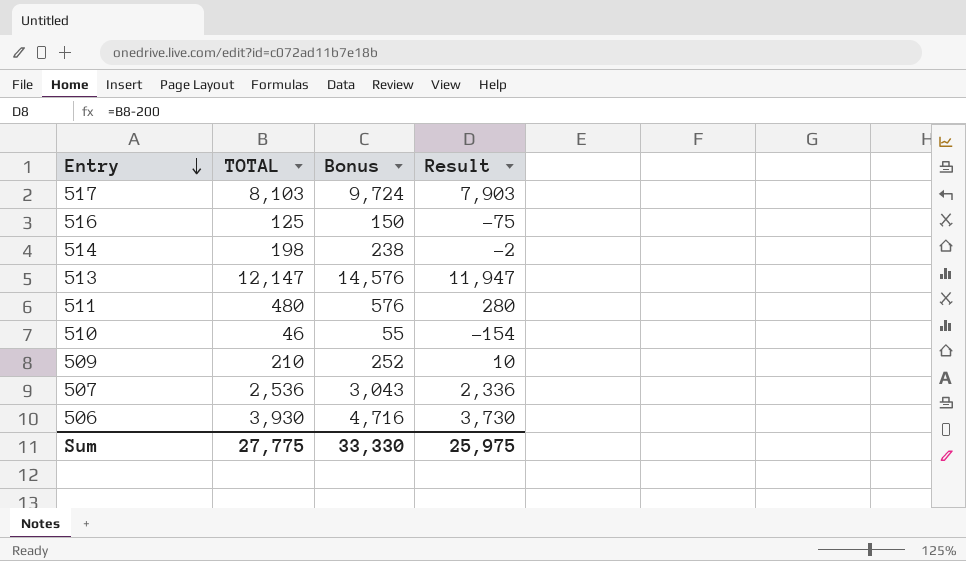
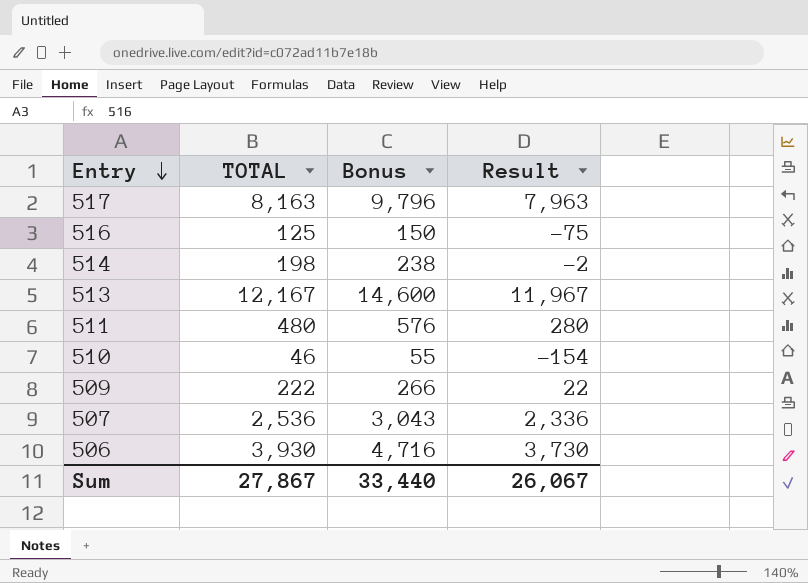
517 | TOTAL: 8,103 -> 8,163
517 | Bonus: 9,724 -> 9,796
517 | Result: 7,903 -> 7,963
513 | TOTAL: 12,147 -> 12,167
513 | Bonus: 14,576 -> 14,600
513 | Result: 11,947 -> 11,967
509 | TOTAL: 210 -> 222
509 | Bonus: 252 -> 266
509 | Result: 10 -> 22
Sum | TOTAL: 27,775 -> 27,867
Sum | Bonus: 33,330 -> 33,440
Sum | Result: 25,975 -> 26,067

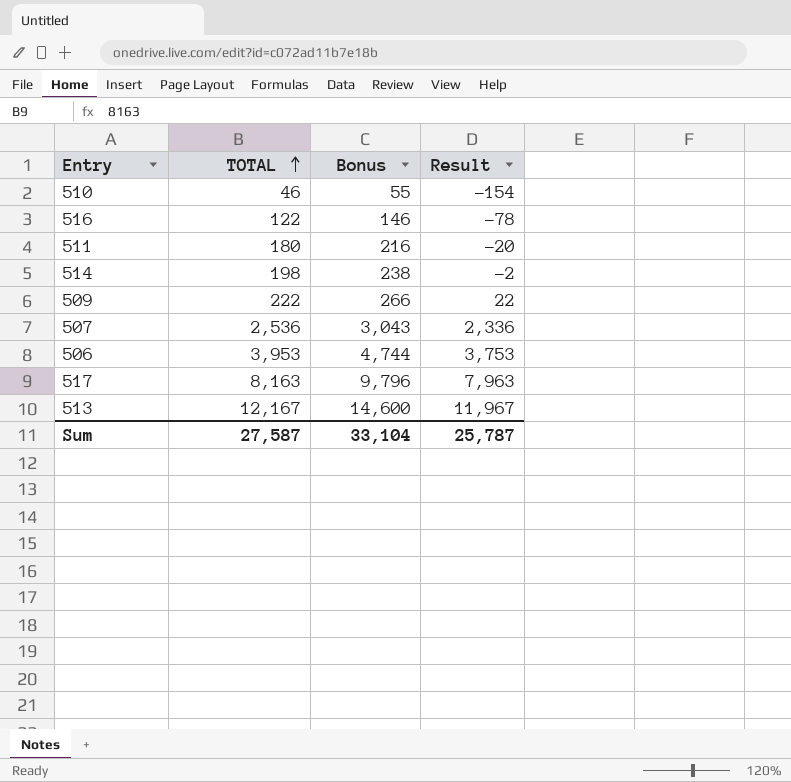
row order: Entry descending -> TOTAL ascending
516 | TOTAL: 125 -> 122
516 | Bonus: 150 -> 146
516 | Result: -75 -> -78
511 | TOTAL: 480 -> 180
511 | Bonus: 576 -> 216
511 | Result: 280 -> -20
506 | TOTAL: 3,930 -> 3,953
506 | Bonus: 4,716 -> 4,744
506 | Result: 3,730 -> 3,753
Sum | TOTAL: 27,867 -> 27,587
Sum | Bonus: 33,440 -> 33,104
Sum | Result: 26,067 -> 25,787

